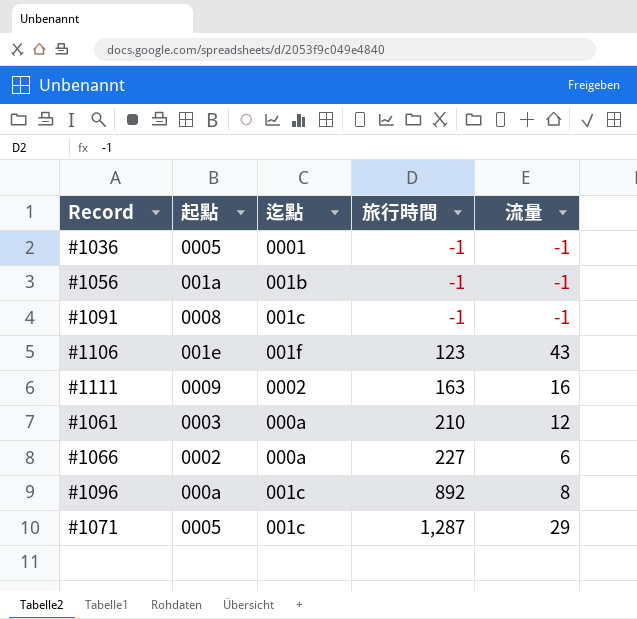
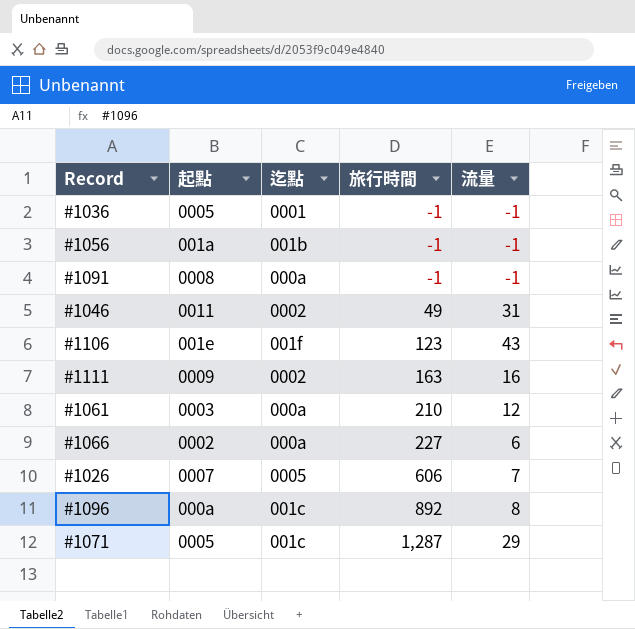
#1091 | 迄點: 001c -> 000a
row #1046: none -> 0011 | 0002 | 49 | 31
row #1026: none -> 0007 | 0005 | 606 | 7

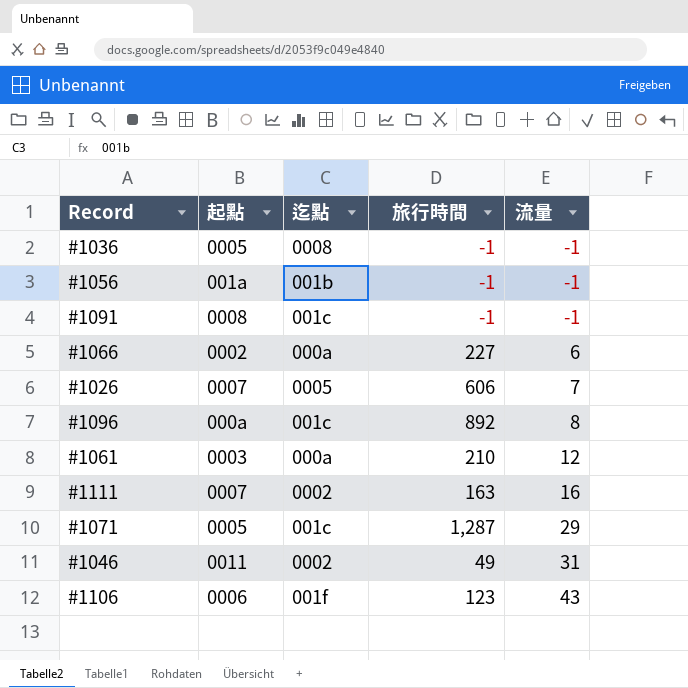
row order: 旅行時間 ascending -> 流量 ascending
#1036 | 迄點: 0001 -> 0008
#1091 | 迄點: 000a -> 001c
#1111 | 起點: 0009 -> 0007
#1106 | 起點: 001e -> 0006

